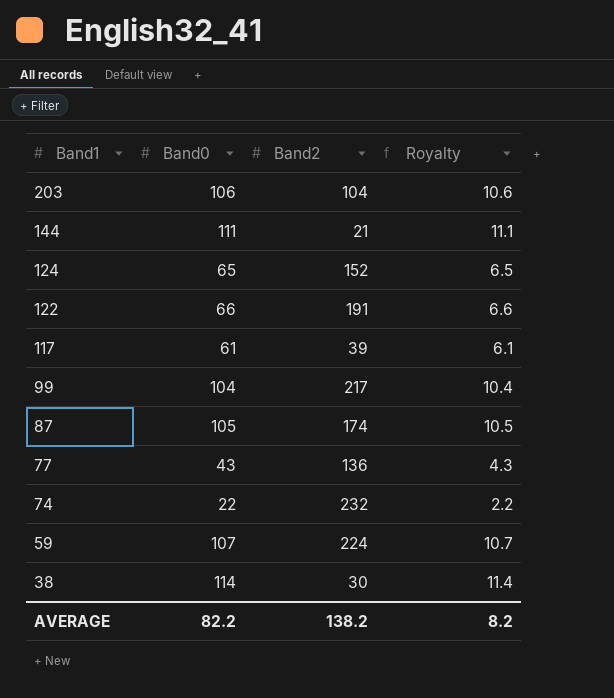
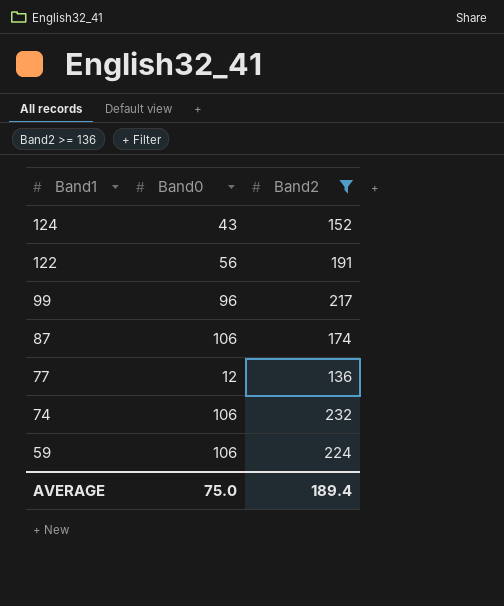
filter: none -> Band2 >= 136
column Royalty | formula: [Band0] * 0.1 -> none
124 | Band0: 65 -> 43
122 | Band0: 66 -> 56
99 | Band0: 104 -> 96
87 | Band0: 105 -> 106
77 | Band0: 43 -> 12
74 | Band0: 22 -> 106
59 | Band0: 107 -> 106
AVERAGE | Band0: 82.2 -> 75.0
AVERAGE | Band2: 138.2 -> 189.4

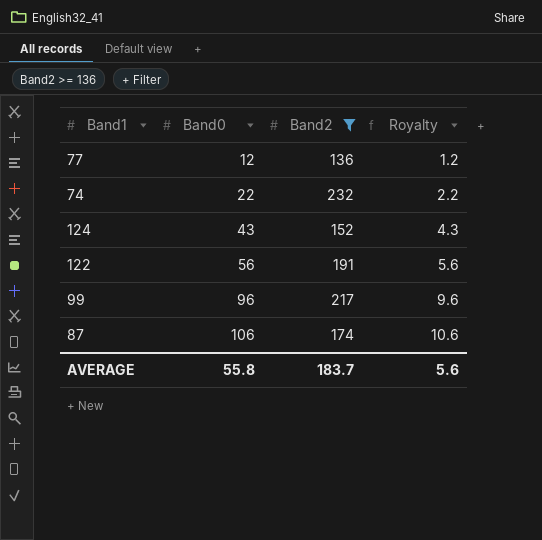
row order: Band1 descending -> Band0 ascending
column Royalty | formula: none -> [Band0] * 0.1
row 59: 106 | 224 -> none
74 | Band0: 106 -> 22
AVERAGE | Band0: 75.0 -> 55.8
AVERAGE | Band2: 189.4 -> 183.7

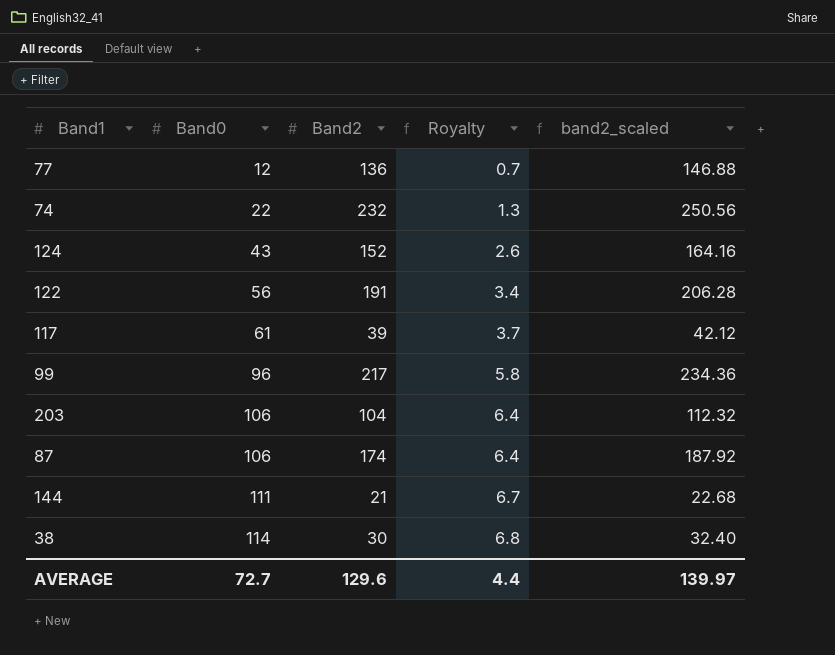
filter: Band2 >= 136 -> none
column Royalty | formula: [Band0] * 0.1 -> [Band0] * 0.06
column band2_scaled | formula: none -> [Band2] * 1.08
AVERAGE | Band0: 55.8 -> 72.7
AVERAGE | Band2: 183.7 -> 129.6
AVERAGE | Royalty: 5.6 -> 4.4

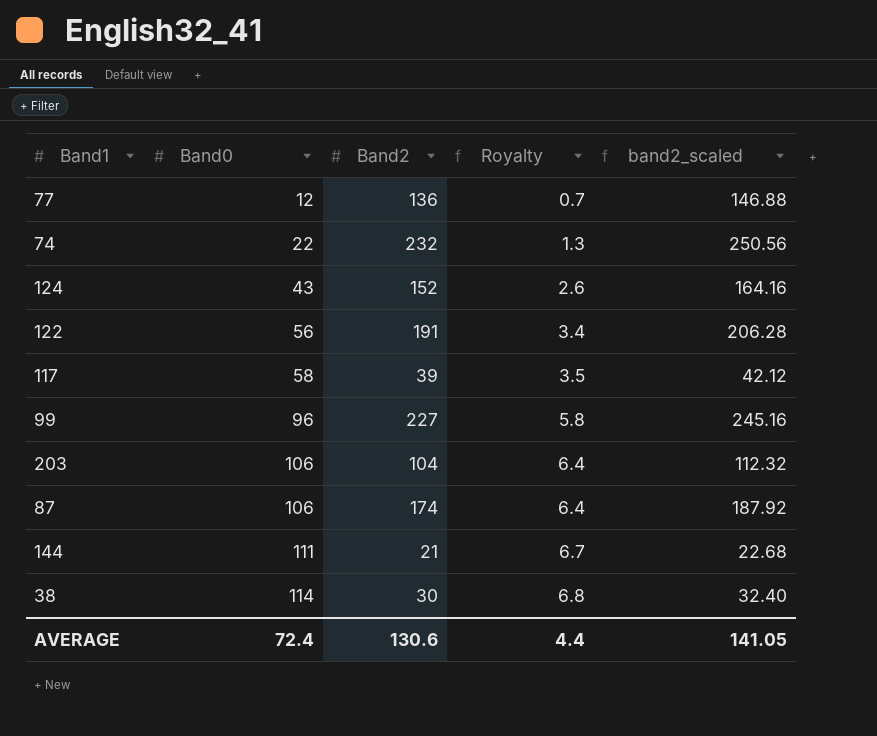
117 | Band0: 61 -> 58
117 | Royalty: 3.7 -> 3.5
99 | Band2: 217 -> 227
99 | band2_scaled: 234.36 -> 245.16
AVERAGE | Band0: 72.7 -> 72.4
AVERAGE | Band2: 129.6 -> 130.6
AVERAGE | band2_scaled: 139.97 -> 141.05

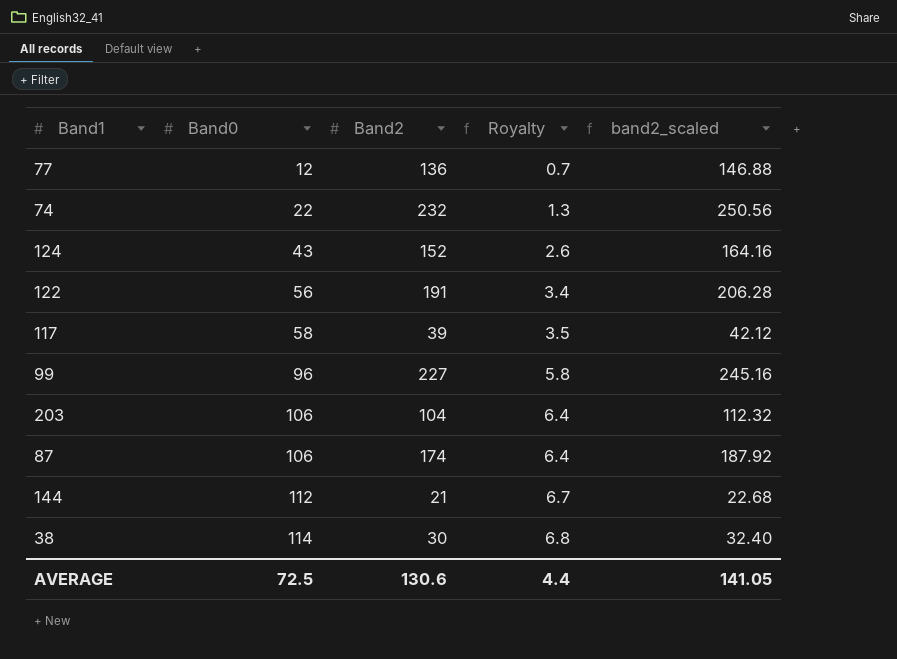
144 | Band0: 111 -> 112
AVERAGE | Band0: 72.4 -> 72.5

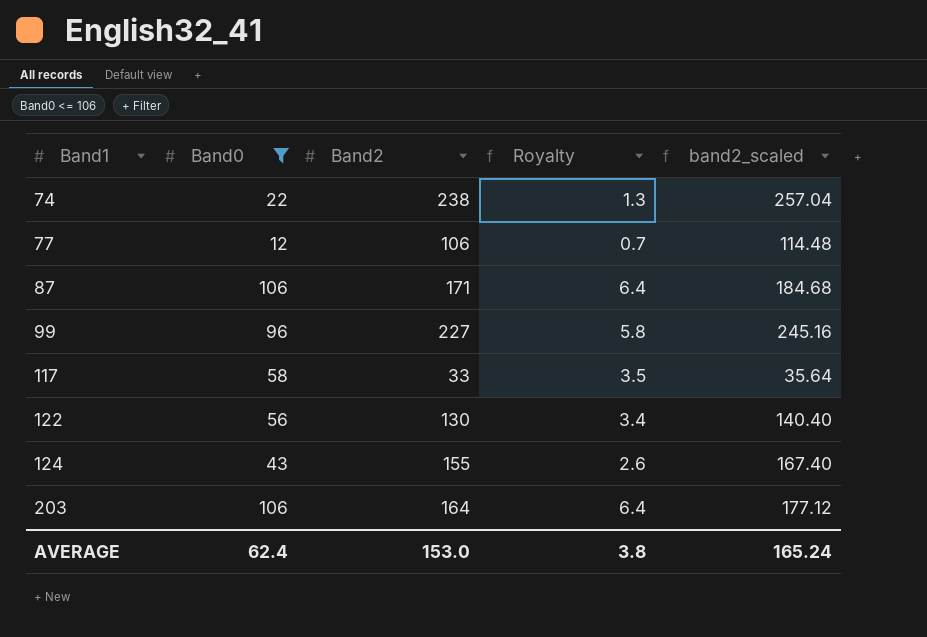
filter: none -> Band0 <= 106
row order: Band0 ascending -> Band1 ascending
74 | Band2: 232 -> 238
74 | band2_scaled: 250.56 -> 257.04
77 | Band2: 136 -> 106
77 | band2_scaled: 146.88 -> 114.48
87 | Band2: 174 -> 171
87 | band2_scaled: 187.92 -> 184.68
117 | Band2: 39 -> 33
117 | band2_scaled: 42.12 -> 35.64
122 | Band2: 191 -> 130
122 | band2_scaled: 206.28 -> 140.40
124 | Band2: 152 -> 155
124 | band2_scaled: 164.16 -> 167.40
203 | Band2: 104 -> 164
203 | band2_scaled: 112.32 -> 177.12
AVERAGE | Band0: 72.5 -> 62.4
AVERAGE | Band2: 130.6 -> 153.0
AVERAGE | Royalty: 4.4 -> 3.8
AVERAGE | band2_scaled: 141.05 -> 165.24

